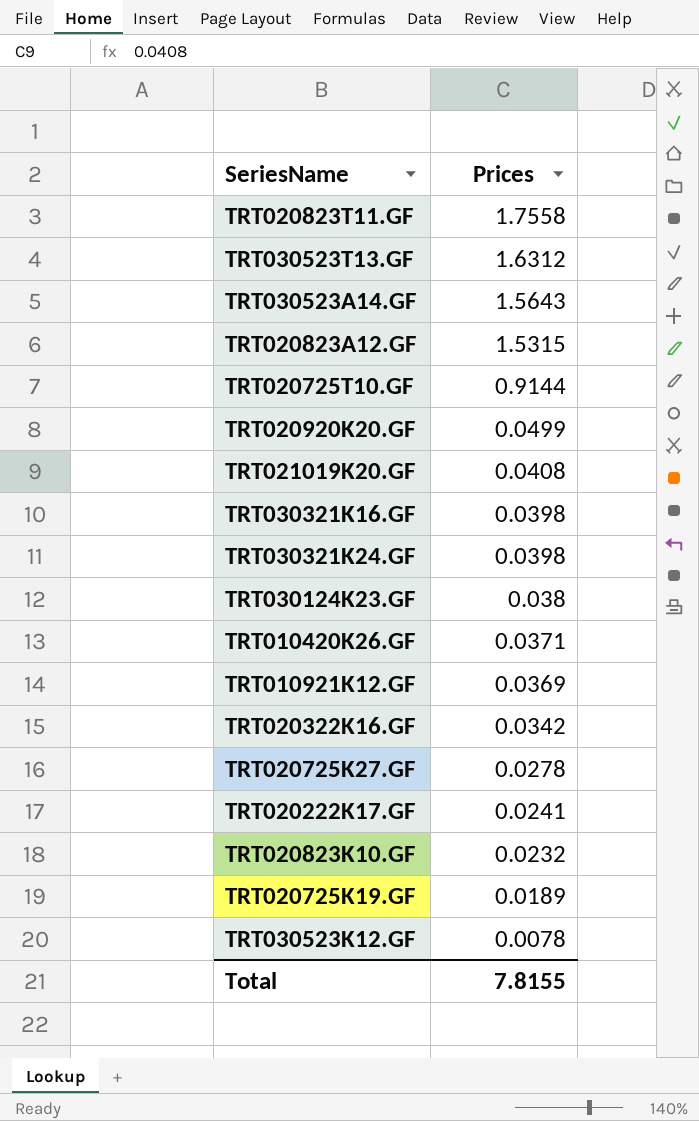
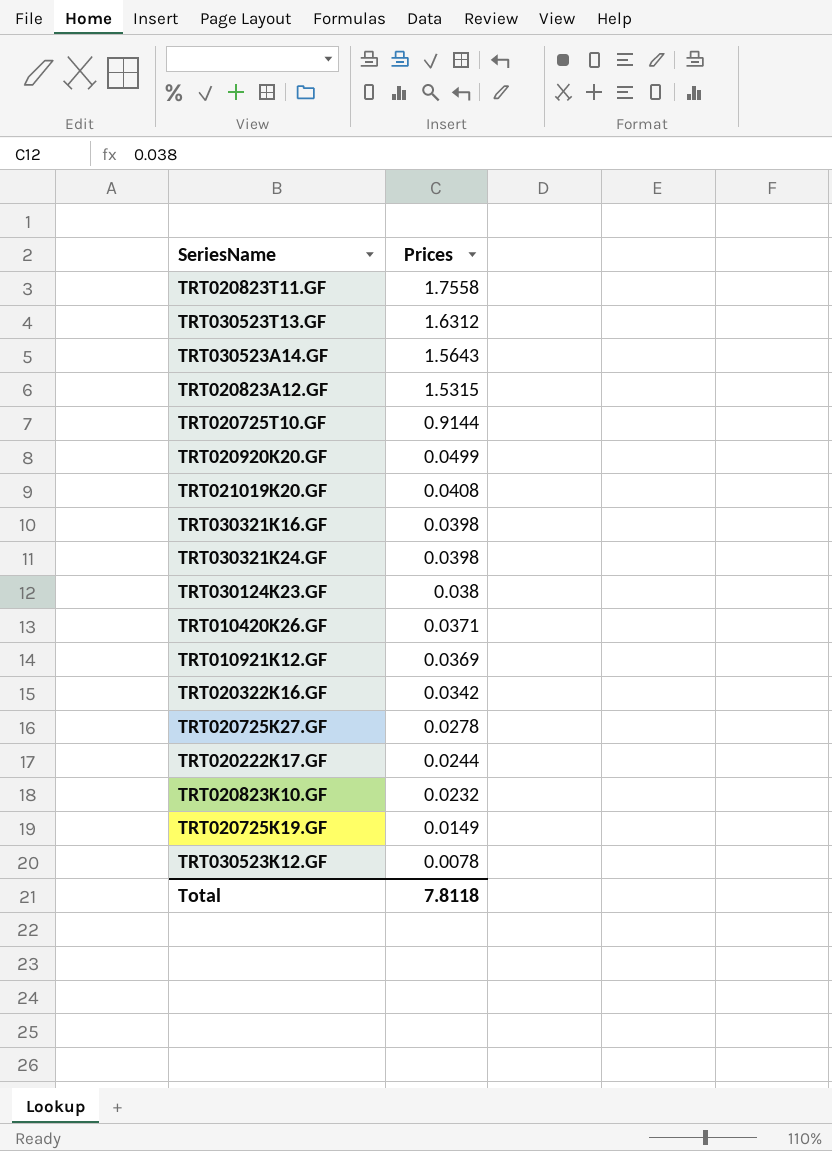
TRT020222K17.GF | Prices: 0.0241 -> 0.0244
TRT020725K19.GF | Prices: 0.0189 -> 0.0149
Total | Prices: 7.8155 -> 7.8118

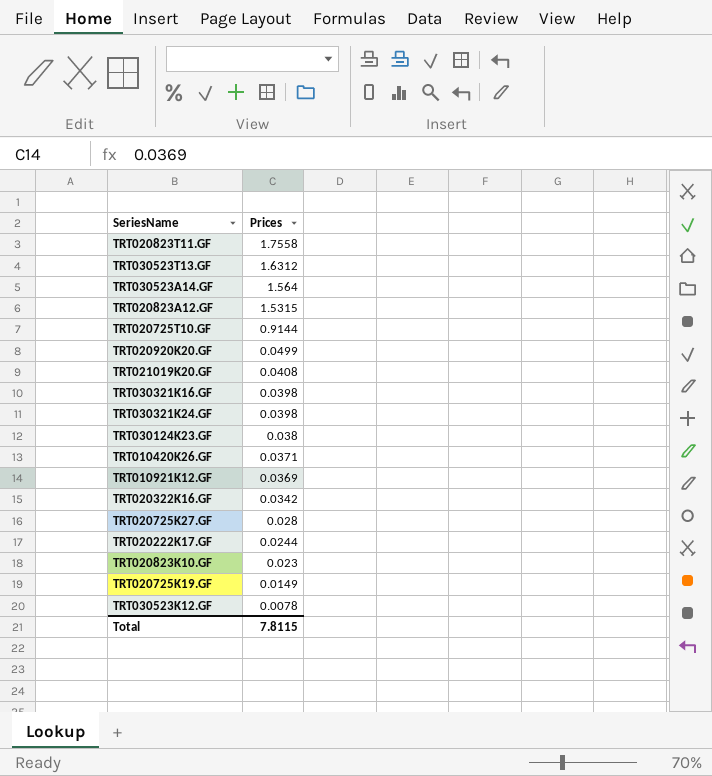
TRT030523A14.GF | Prices: 1.5643 -> 1.564
TRT020725K27.GF | Prices: 0.0278 -> 0.028
TRT020823K10.GF | Prices: 0.0232 -> 0.023
Total | Prices: 7.8118 -> 7.8115

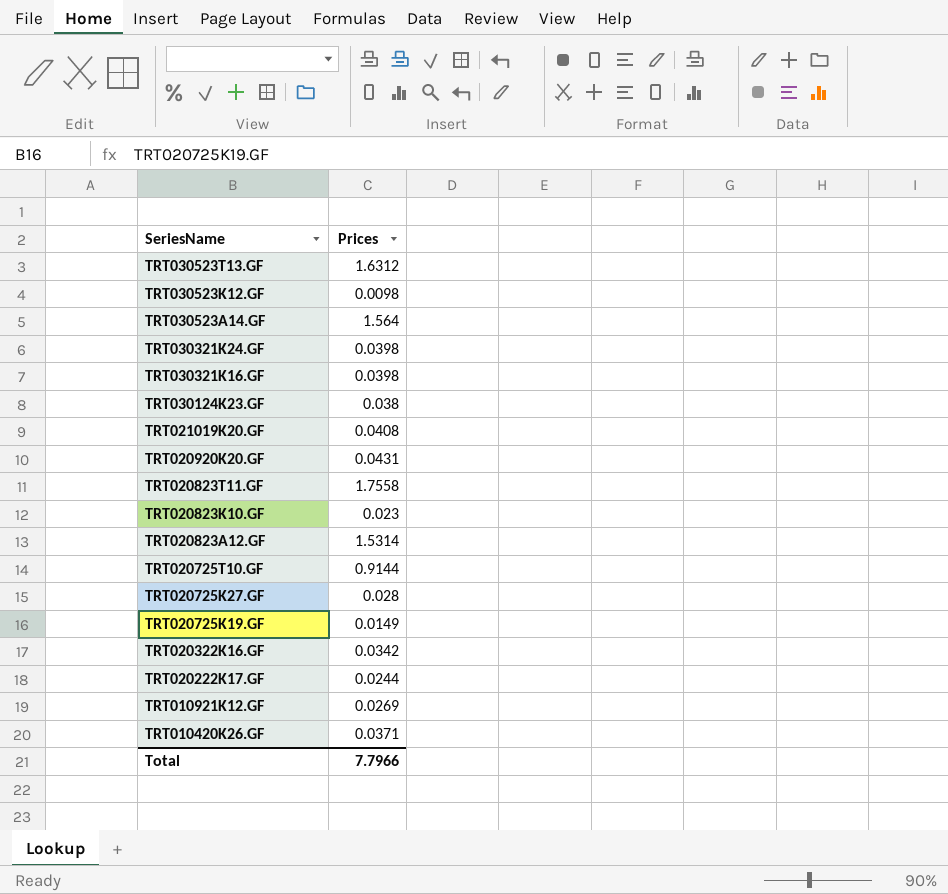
row order: Prices descending -> SeriesName descending
TRT030523K12.GF | Prices: 0.0078 -> 0.0098
TRT020920K20.GF | Prices: 0.0499 -> 0.0431
TRT020823A12.GF | Prices: 1.5315 -> 1.5314
TRT010921K12.GF | Prices: 0.0369 -> 0.0269
Total | Prices: 7.8115 -> 7.7966

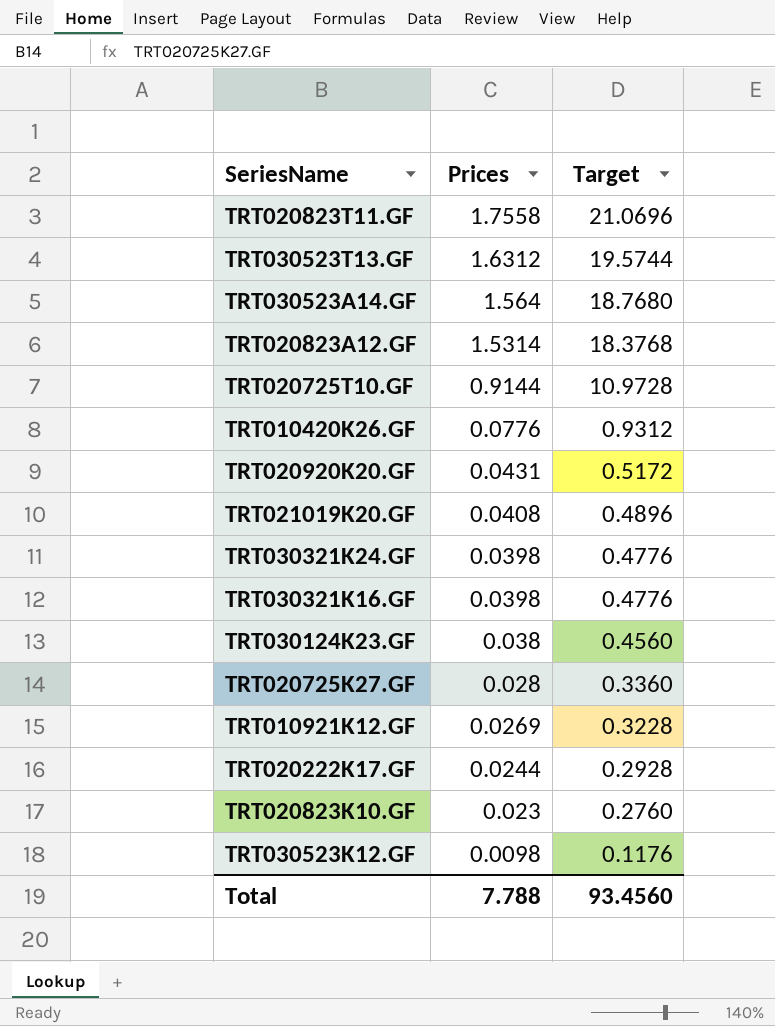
row order: SeriesName descending -> Prices descending
column Target | formula: none -> [Prices] * 12
row TRT020725K19.GF: 0.0149 -> none
row TRT020322K16.GF: 0.0342 -> none
TRT010420K26.GF | Prices: 0.0371 -> 0.0776
Total | Prices: 7.7966 -> 7.788

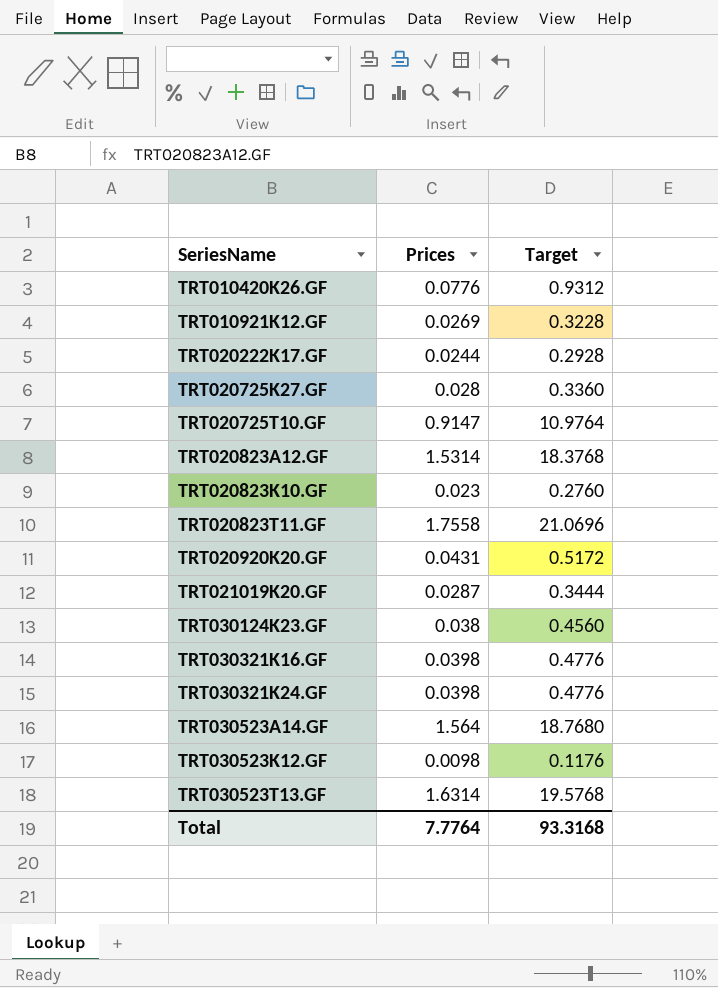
row order: Prices descending -> SeriesName ascending
TRT020725T10.GF | Prices: 0.9144 -> 0.9147
TRT020725T10.GF | Target: 10.9728 -> 10.9764
TRT021019K20.GF | Prices: 0.0408 -> 0.0287
TRT021019K20.GF | Target: 0.4896 -> 0.3444
TRT030523T13.GF | Prices: 1.6312 -> 1.6314
TRT030523T13.GF | Target: 19.5744 -> 19.5768
Total | Prices: 7.788 -> 7.7764
Total | Target: 93.4560 -> 93.3168

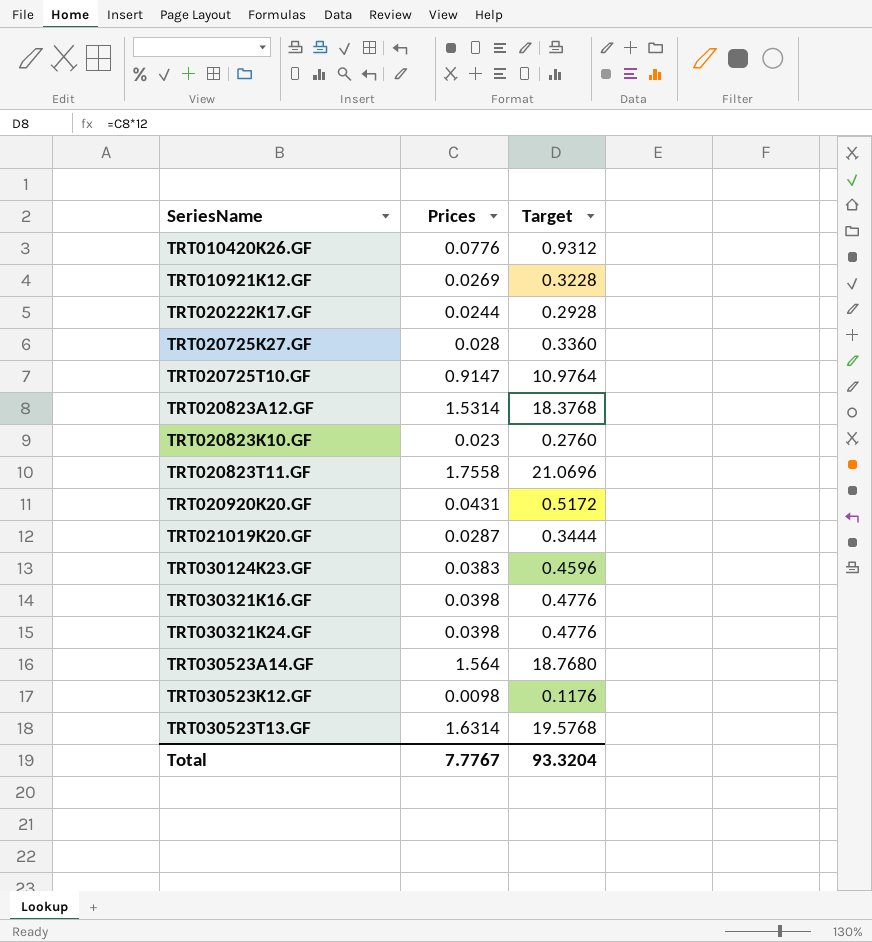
TRT030124K23.GF | Prices: 0.038 -> 0.0383
TRT030124K23.GF | Target: 0.4560 -> 0.4596
Total | Prices: 7.7764 -> 7.7767
Total | Target: 93.3168 -> 93.3204

